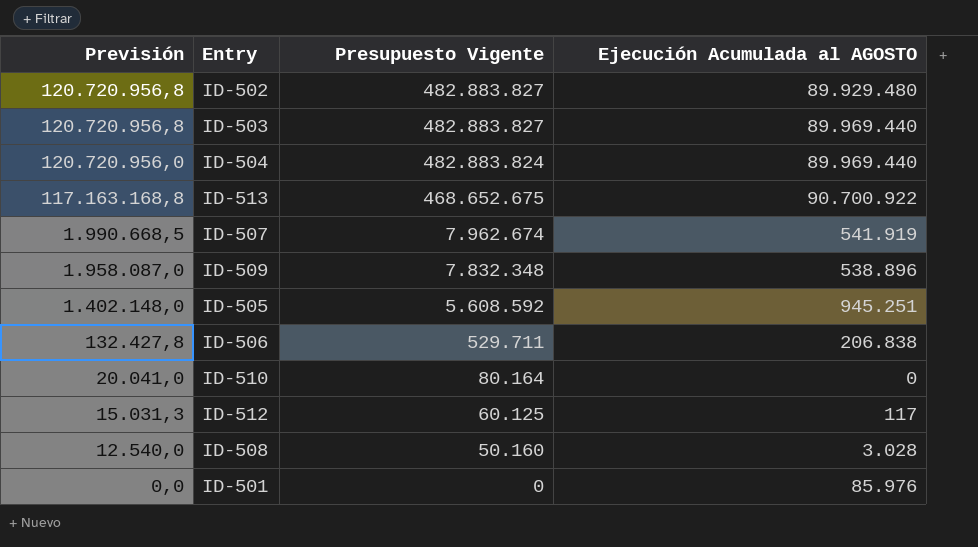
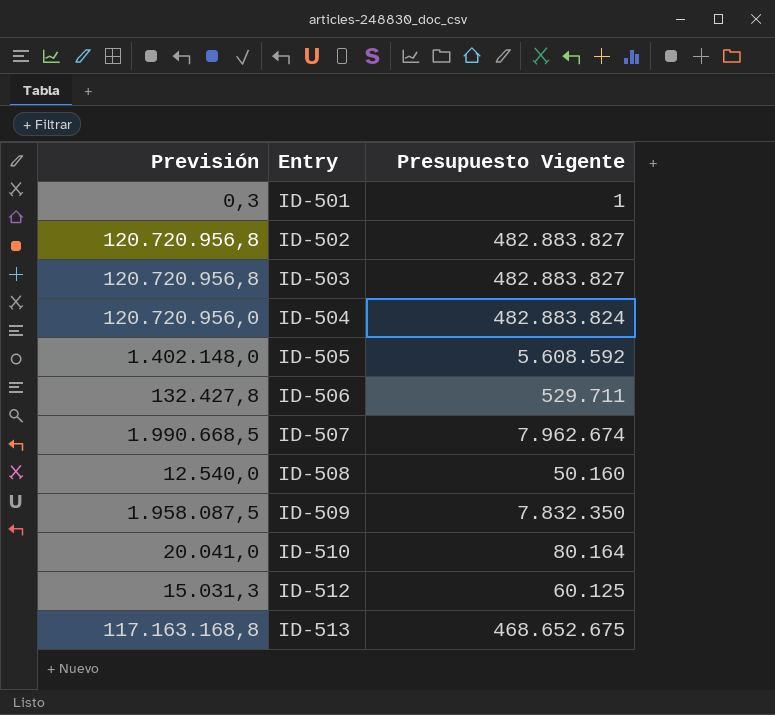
row order: Previsión descending -> Entry ascending
column Ejecución Acumulada al AGOSTO | position: 4 -> none
ID-501 | Previsión: 0,0 -> 0,3
ID-501 | Presupuesto Vigente: 0 -> 1
ID-509 | Previsión: 1.958.087,0 -> 1.958.087,5
ID-509 | Presupuesto Vigente: 7.832.348 -> 7.832.350

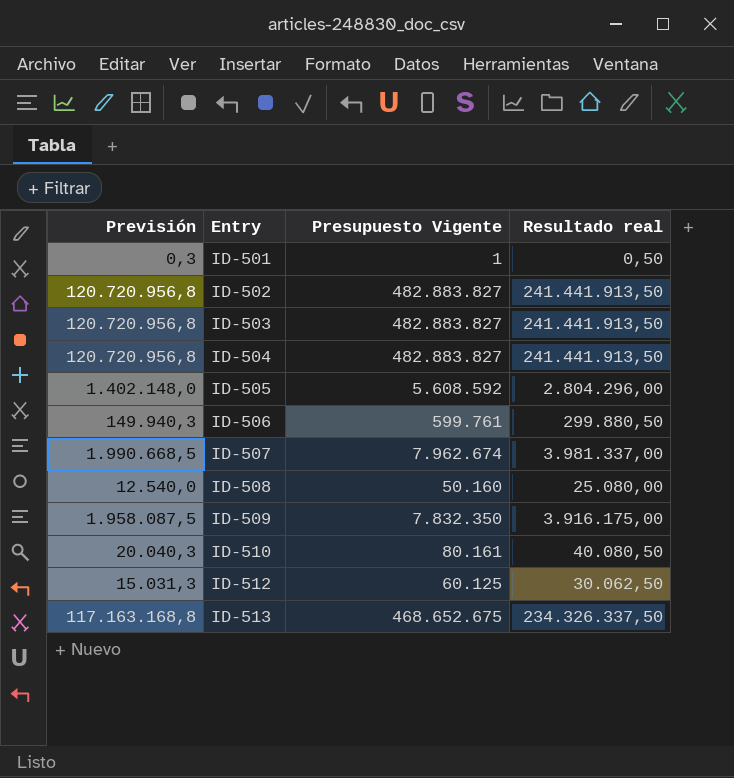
column Resultado real | formula: none -> [Presupuesto Vigente] * 0,5
ID-504 | Previsión: 120.720.956,0 -> 120.720.956,8
ID-504 | Presupuesto Vigente: 482.883.824 -> 482.883.827
ID-506 | Previsión: 132.427,8 -> 149.940,3
ID-506 | Presupuesto Vigente: 529.711 -> 599.761
ID-510 | Previsión: 20.041,0 -> 20.040,3
ID-510 | Presupuesto Vigente: 80.164 -> 80.161

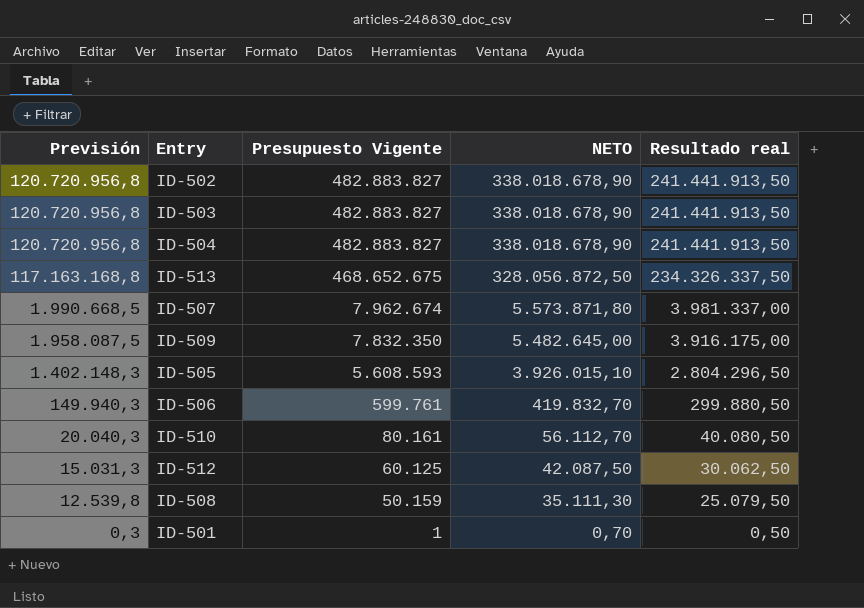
row order: Entry ascending -> Previsión descending
column NETO | formula: none -> [Presupuesto Vigente] * 0,7
ID-505 | Previsión: 1.402.148,0 -> 1.402.148,3
ID-505 | Presupuesto Vigente: 5.608.592 -> 5.608.593
ID-505 | Resultado real: 2.804.296,00 -> 2.804.296,50
ID-508 | Previsión: 12.540,0 -> 12.539,8
ID-508 | Presupuesto Vigente: 50.160 -> 50.159
ID-508 | Resultado real: 25.080,00 -> 25.079,50

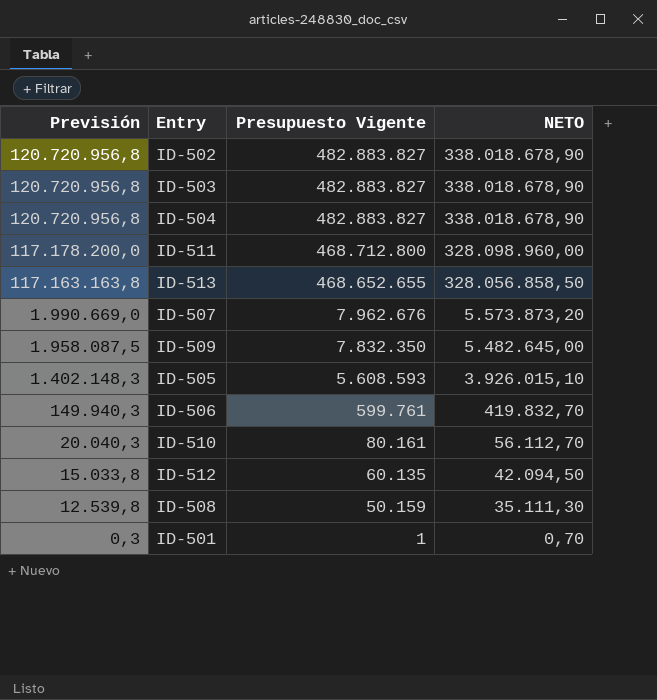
column Resultado real | formula: [Presupuesto Vigente] * 0,5 -> none
row ID-511: none -> 117.178.200,0 | 468.712.800 | 328.098.960,00
ID-513 | Previsión: 117.163.168,8 -> 117.163.163,8
ID-513 | Presupuesto Vigente: 468.652.675 -> 468.652.655
ID-513 | NETO: 328.056.872,50 -> 328.056.858,50
ID-507 | Previsión: 1.990.668,5 -> 1.990.669,0
ID-507 | Presupuesto Vigente: 7.962.674 -> 7.962.676
ID-507 | NETO: 5.573.871,80 -> 5.573.873,20
ID-512 | Previsión: 15.031,3 -> 15.033,8
ID-512 | Presupuesto Vigente: 60.125 -> 60.135
ID-512 | NETO: 42.087,50 -> 42.094,50

